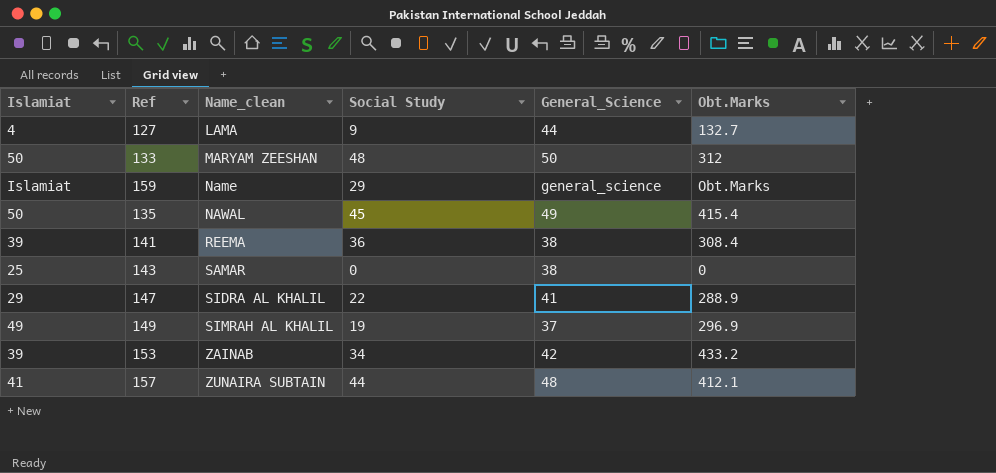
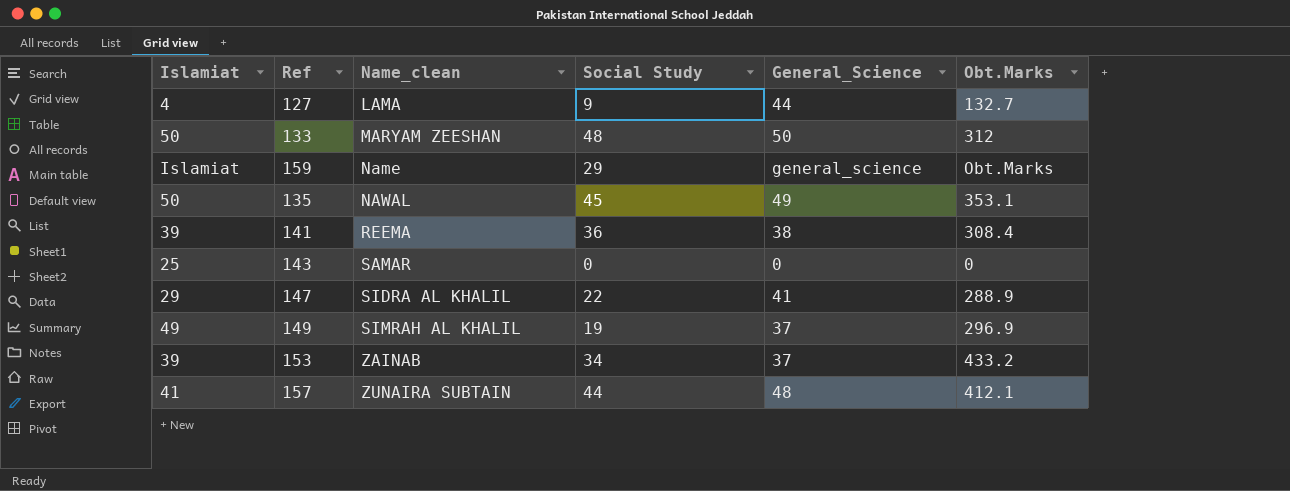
135 | Obt.Marks: 415.4 -> 353.1
143 | General_Science: 38 -> 0
153 | General_Science: 42 -> 37

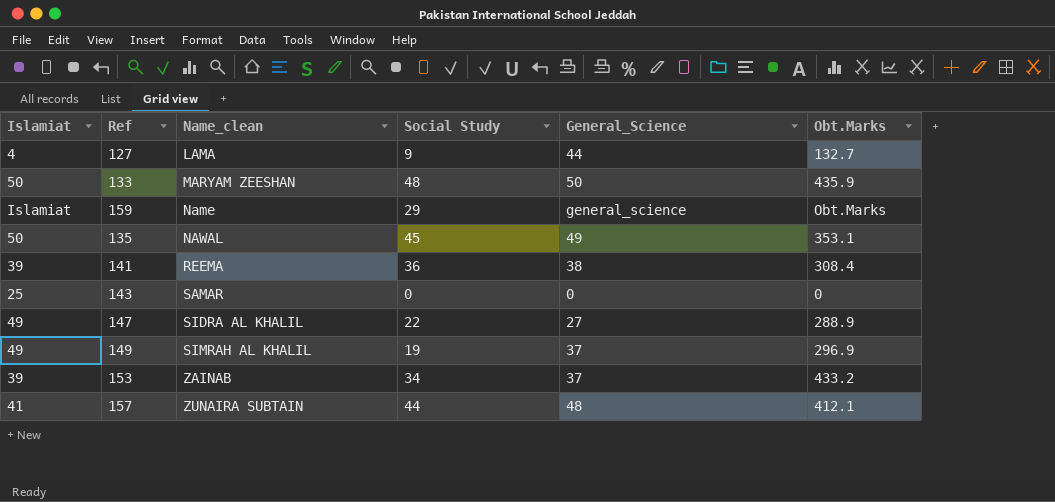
133 | Obt.Marks: 312 -> 435.9
147 | Islamiat: 29 -> 49
147 | General_Science: 41 -> 27

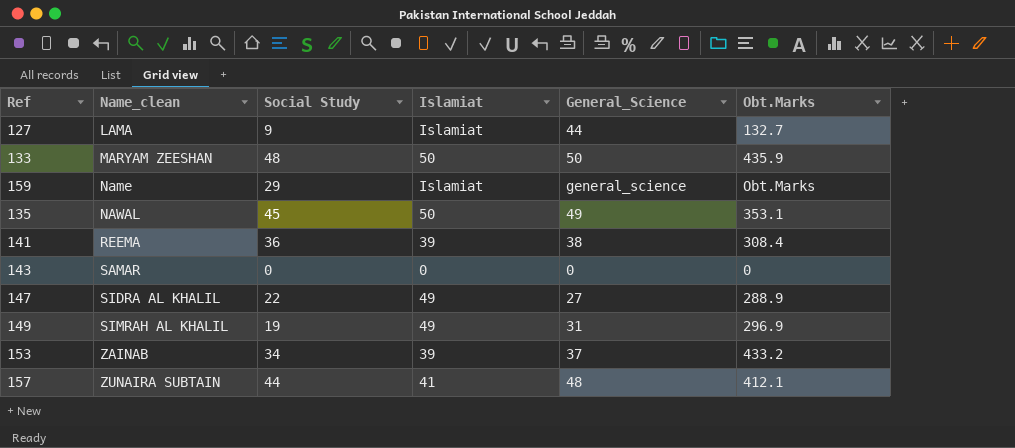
column Islamiat | position: 1 -> 4
127 | Islamiat: 4 -> Islamiat
143 | Islamiat: 25 -> 0
149 | General_Science: 37 -> 31

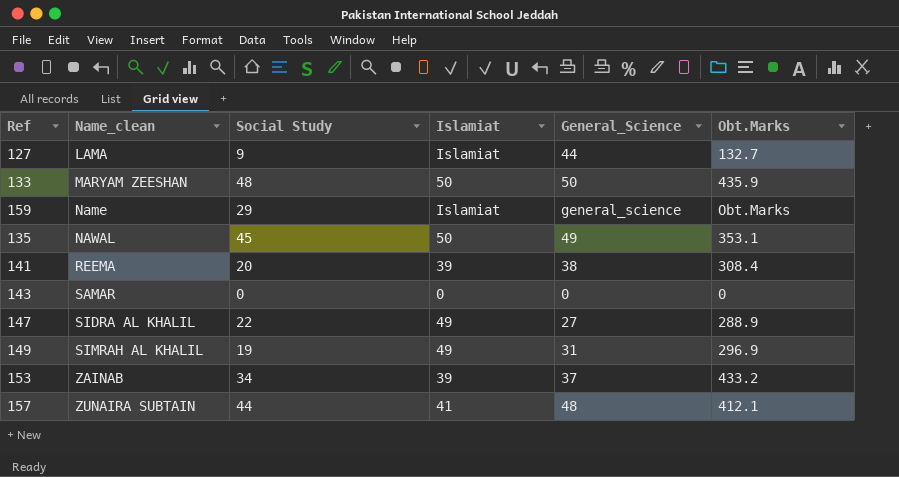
141 | Social Study: 36 -> 20

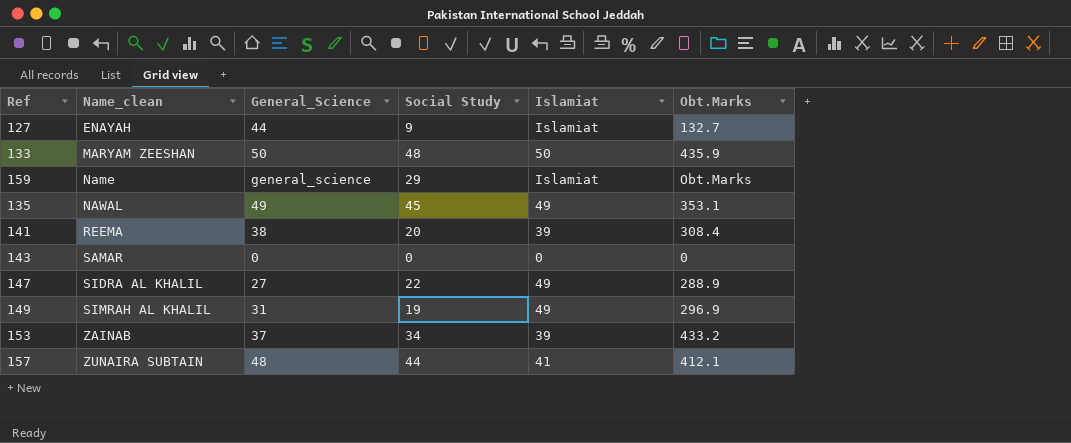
column General_Science | position: 5 -> 3
127 | Name_clean: LAMA -> ENAYAH
135 | Islamiat: 50 -> 49

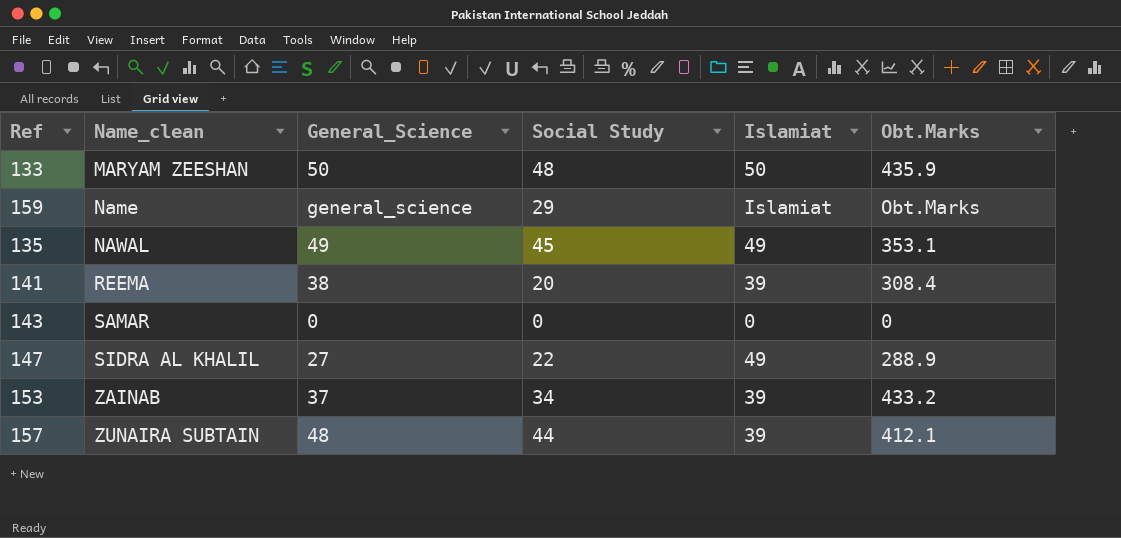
row 127: ENAYAH | 44 | 9 | Islamiat | 132.7 -> none
row 149: SIMRAH AL KHALIL | 31 | 19 | 49 | 296.9 -> none
157 | Islamiat: 41 -> 39

